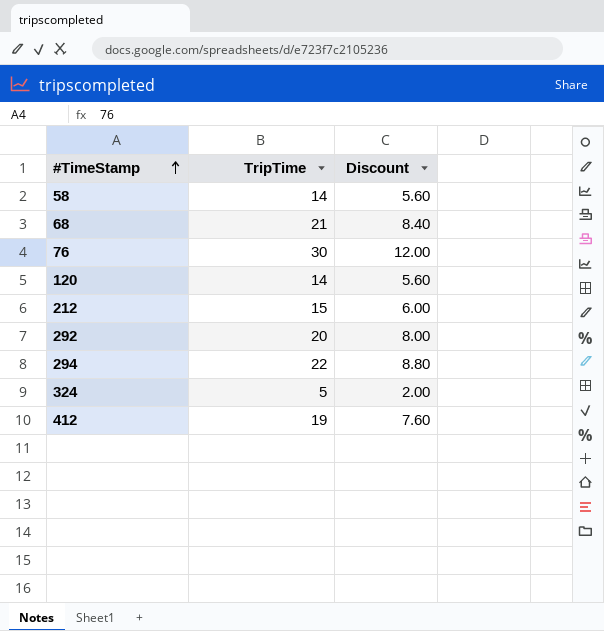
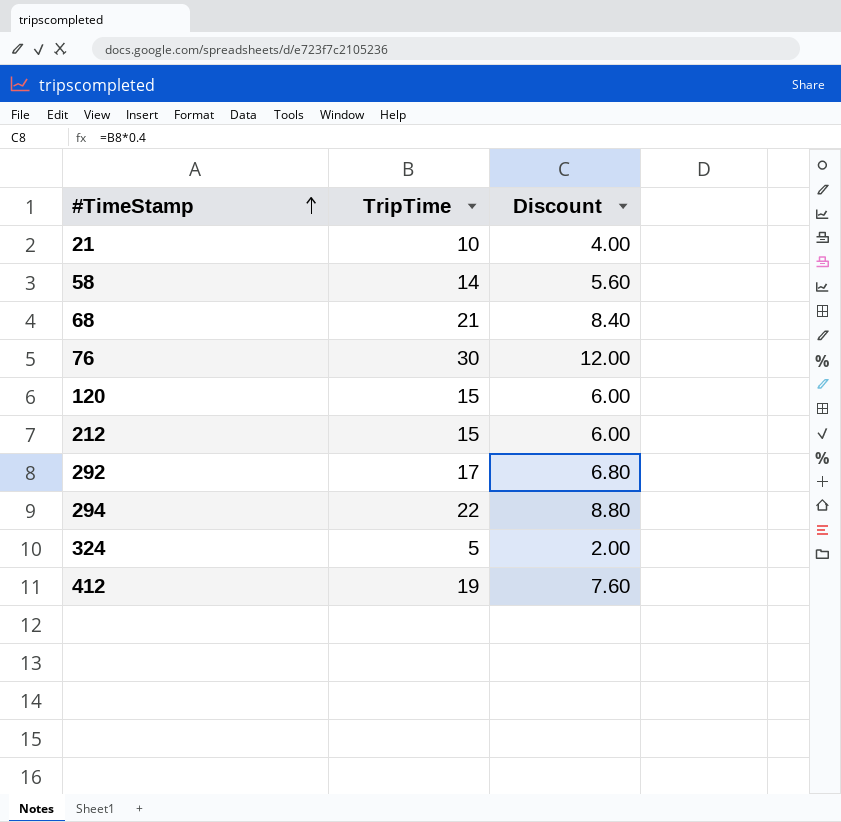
row 21: none -> 10 | 4.00
120 | TripTime: 14 -> 15
120 | Discount: 5.60 -> 6.00
292 | TripTime: 20 -> 17
292 | Discount: 8.00 -> 6.80

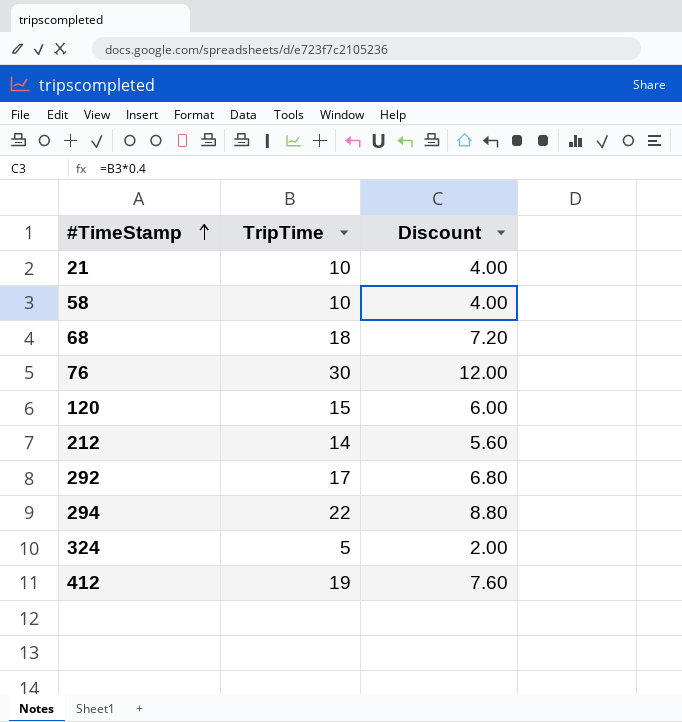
58 | TripTime: 14 -> 10
58 | Discount: 5.60 -> 4.00
68 | TripTime: 21 -> 18
68 | Discount: 8.40 -> 7.20
212 | TripTime: 15 -> 14
212 | Discount: 6.00 -> 5.60

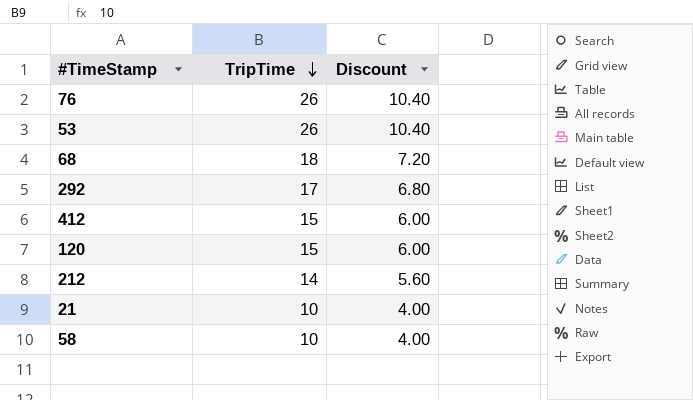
row order: #TimeStamp ascending -> TripTime descending
row 294: 22 | 8.80 -> none
row 324: 5 | 2.00 -> none
76 | TripTime: 30 -> 26
76 | Discount: 12.00 -> 10.40
row 53: none -> 26 | 10.40
412 | TripTime: 19 -> 15
412 | Discount: 7.60 -> 6.00

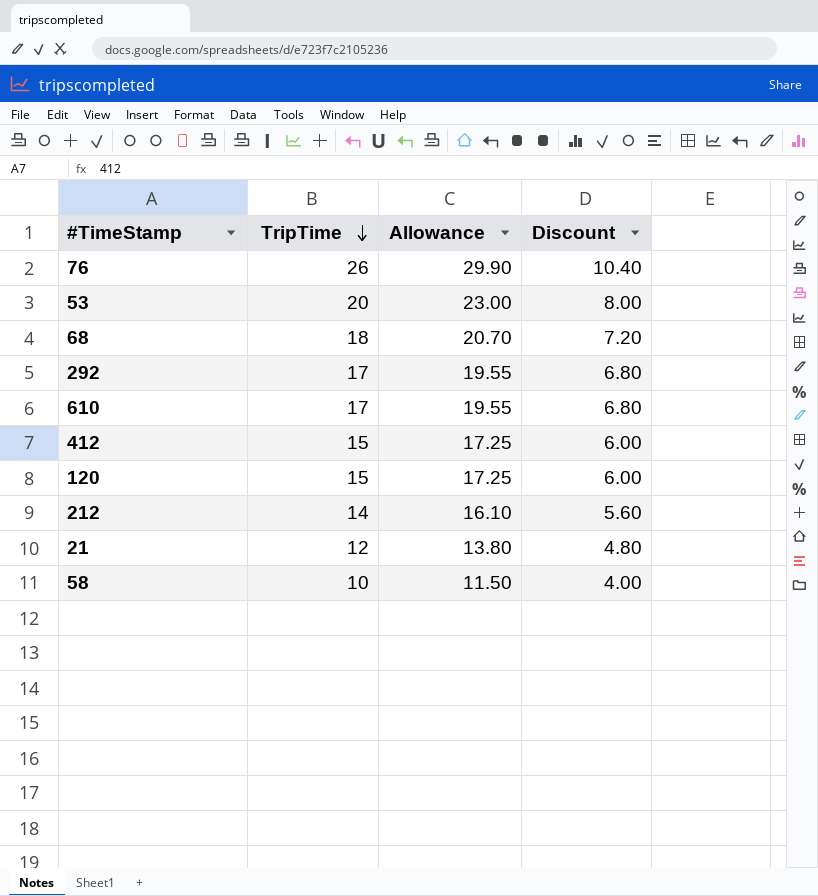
column Allowance | formula: none -> [TripTime] * 1.15
53 | TripTime: 26 -> 20
53 | Discount: 10.40 -> 8.00
row 610: none -> 17 | 19.55 | 6.80
21 | TripTime: 10 -> 12
21 | Discount: 4.00 -> 4.80

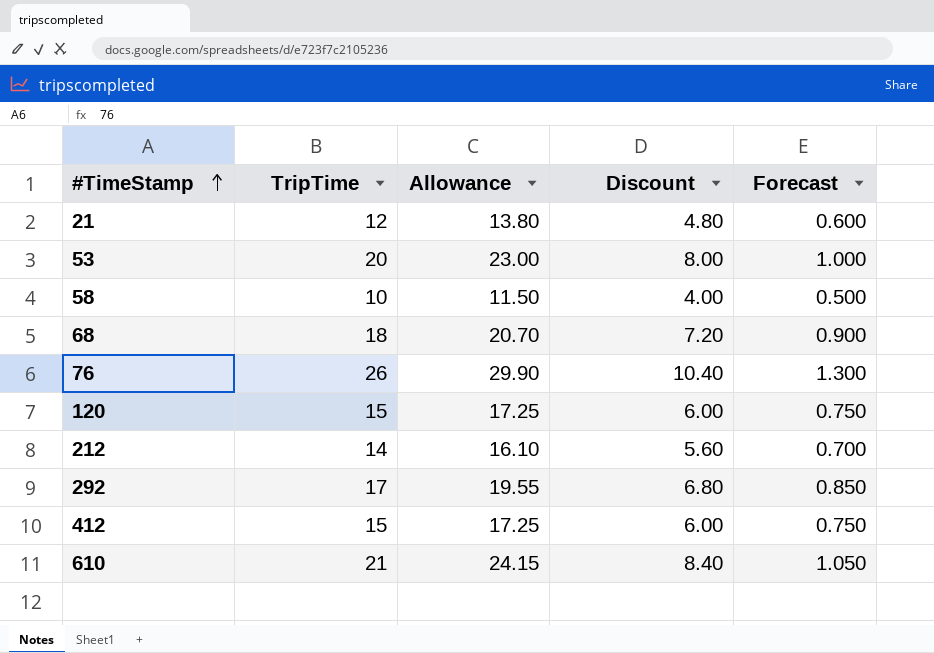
row order: TripTime descending -> #TimeStamp ascending
column Forecast | formula: none -> [TripTime] * 0.05
610 | TripTime: 17 -> 21
610 | Allowance: 19.55 -> 24.15
610 | Discount: 6.80 -> 8.40

